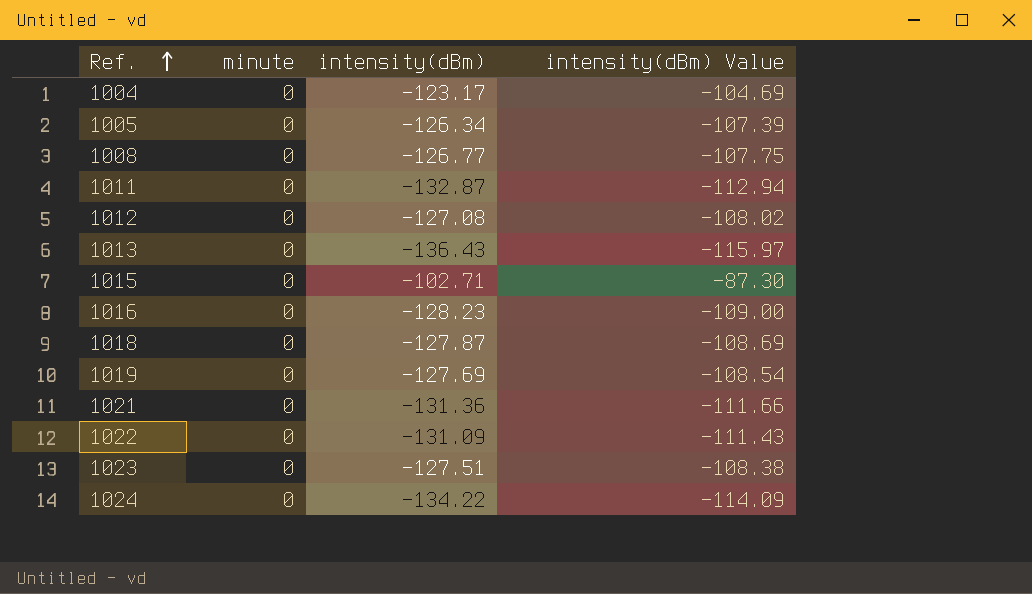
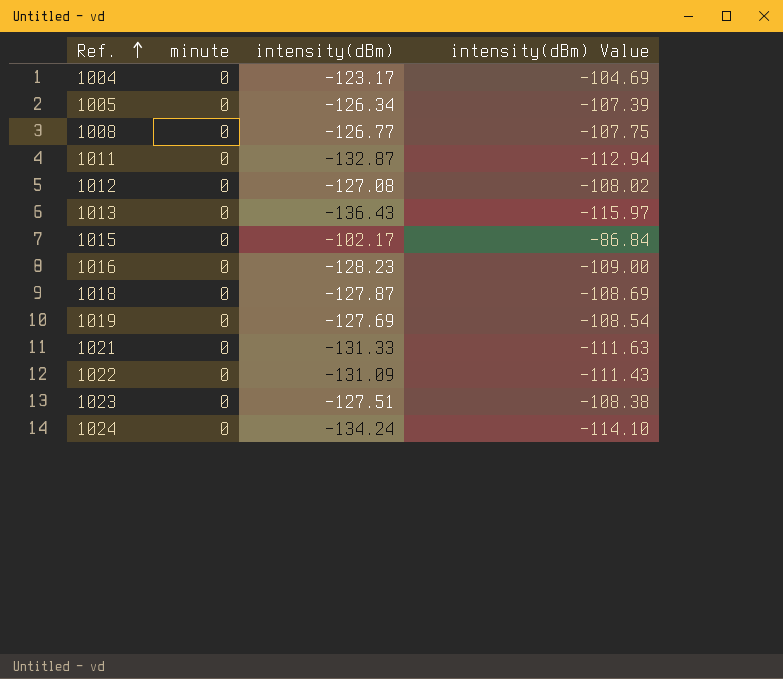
1015 | intensity(dBm): -102.71 -> -102.17
1015 | intensity(dBm) Value: -87.30 -> -86.84
1021 | intensity(dBm): -131.36 -> -131.33
1021 | intensity(dBm) Value: -111.66 -> -111.63
1024 | intensity(dBm): -134.22 -> -134.24
1024 | intensity(dBm) Value: -114.09 -> -114.10

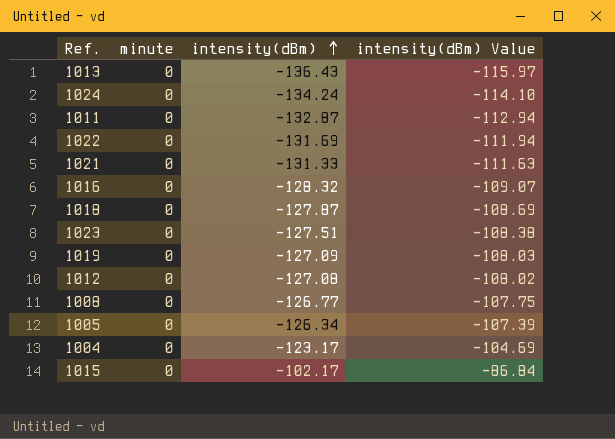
row order: Ref. ascending -> intensity(dBm) ascending
1022 | intensity(dBm): -131.09 -> -131.69
1022 | intensity(dBm) Value: -111.43 -> -111.94
1016 | intensity(dBm): -128.23 -> -128.32
1016 | intensity(dBm) Value: -109.00 -> -109.07
1019 | intensity(dBm): -127.69 -> -127.09
1019 | intensity(dBm) Value: -108.54 -> -108.03

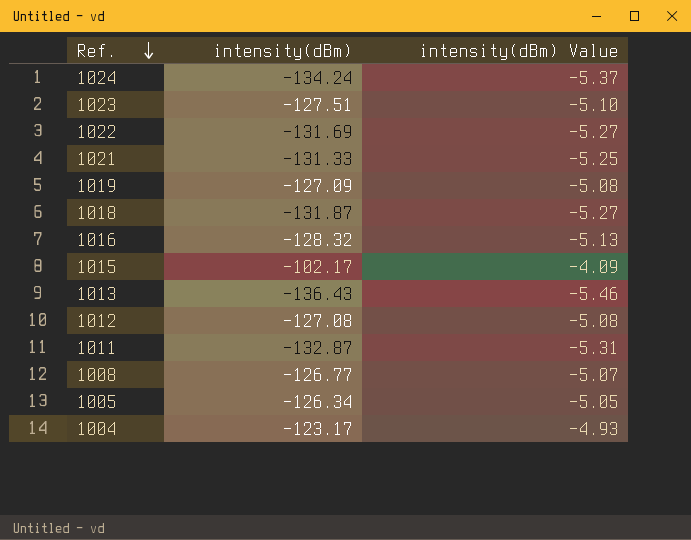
row order: intensity(dBm) ascending -> Ref. descending
column minute | position: 2 -> none
column intensity(dBm) Value | formula: [intensity(dBm)] * 0.85 -> [intensity(dBm)] * 0.04
1018 | intensity(dBm): -127.87 -> -131.87

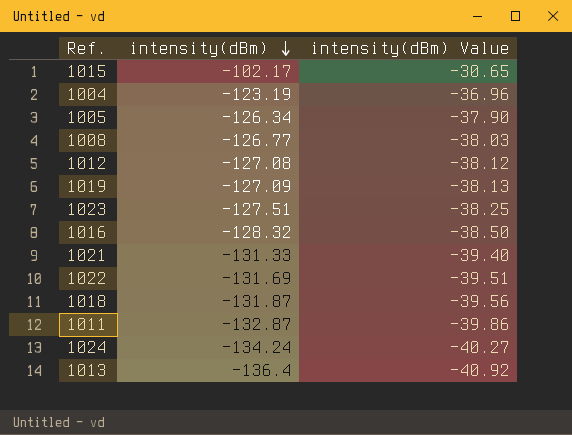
row order: Ref. descending -> intensity(dBm) descending
column intensity(dBm) Value | formula: [intensity(dBm)] * 0.04 -> [intensity(dBm)] * 0.3
1004 | intensity(dBm): -123.17 -> -123.19
1013 | intensity(dBm): -136.43 -> -136.4

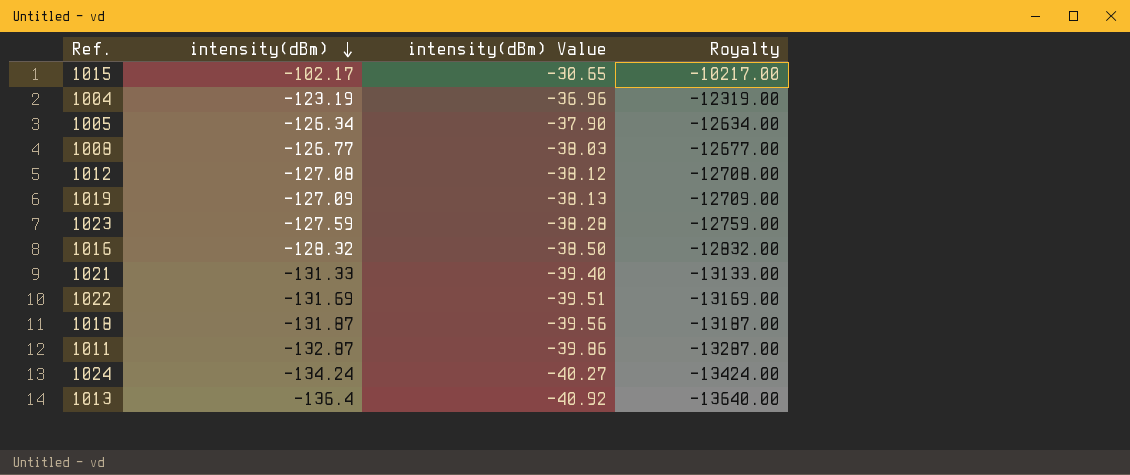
column Royalty | formula: none -> [intensity(dBm)] * 100
1023 | intensity(dBm): -127.51 -> -127.59
1023 | intensity(dBm) Value: -38.25 -> -38.28

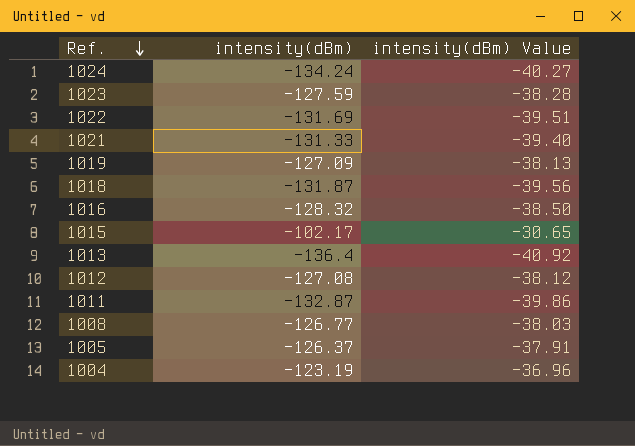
row order: intensity(dBm) descending -> Ref. descending
column Royalty | formula: [intensity(dBm)] * 100 -> none
1005 | intensity(dBm): -126.34 -> -126.37
1005 | intensity(dBm) Value: -37.90 -> -37.91

